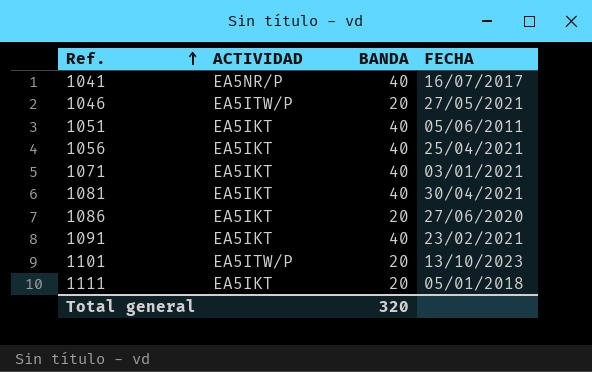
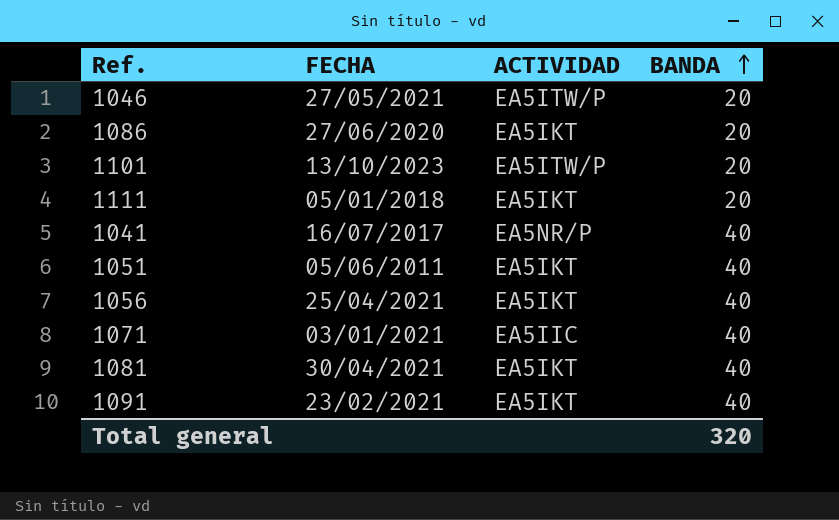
row order: Ref. ascending -> BANDA ascending
column FECHA | position: 4 -> 2
1071 | ACTIVIDAD: EA5IKT -> EA5IIC

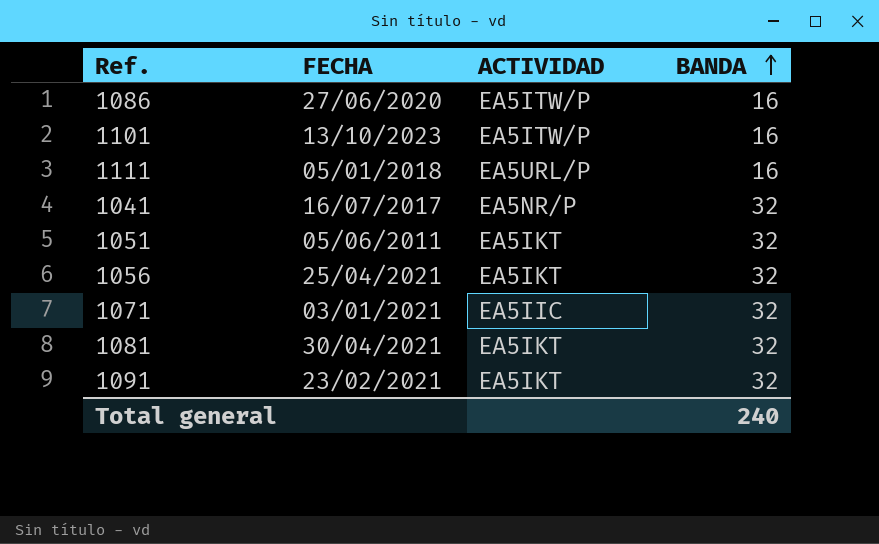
row 1046: 27/05/2021 | EA5ITW/P | 20 -> none
1086 | ACTIVIDAD: EA5IKT -> EA5ITW/P
1086 | BANDA: 20 -> 16
1101 | BANDA: 20 -> 16
1111 | ACTIVIDAD: EA5IKT -> EA5URL/P
1111 | BANDA: 20 -> 16
1041 | BANDA: 40 -> 32
1051 | BANDA: 40 -> 32
1056 | BANDA: 40 -> 32
1071 | BANDA: 40 -> 32
1081 | BANDA: 40 -> 32
1091 | BANDA: 40 -> 32
Total general | BANDA: 320 -> 240

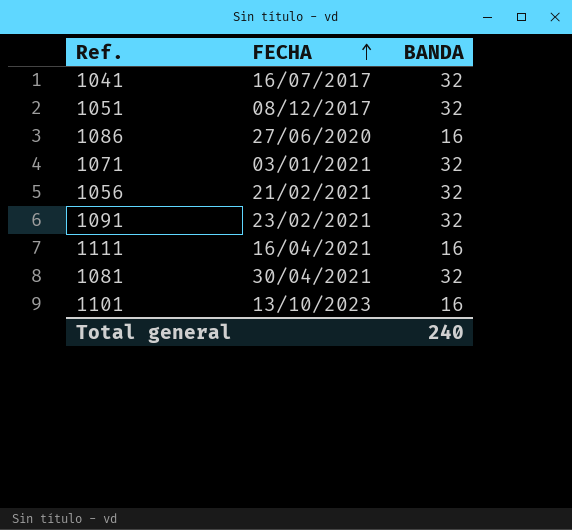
row order: BANDA ascending -> FECHA ascending
column ACTIVIDAD | position: 3 -> none
1051 | FECHA: 05/06/2011 -> 08/12/2017
1056 | FECHA: 25/04/2021 -> 21/02/2021
1111 | FECHA: 05/01/2018 -> 16/04/2021

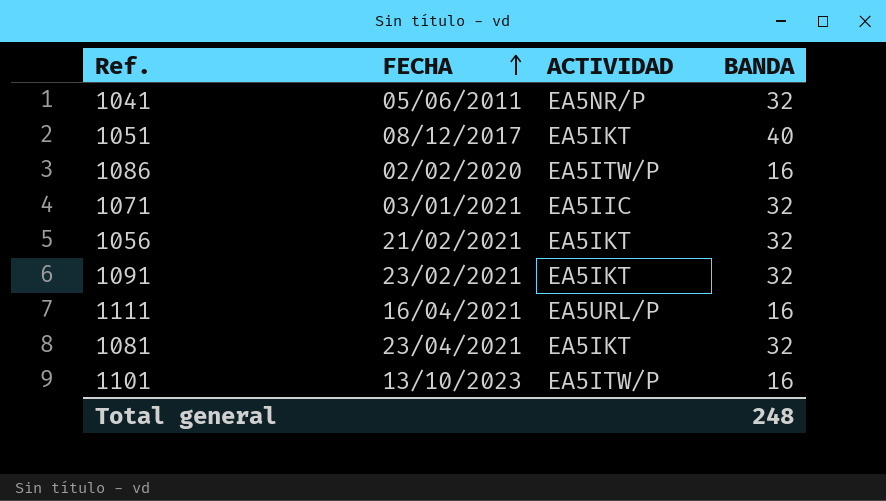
column ACTIVIDAD | position: none -> 3
1041 | FECHA: 16/07/2017 -> 05/06/2011
1051 | BANDA: 32 -> 40
1086 | FECHA: 27/06/2020 -> 02/02/2020
1081 | FECHA: 30/04/2021 -> 23/04/2021
Total general | BANDA: 240 -> 248

